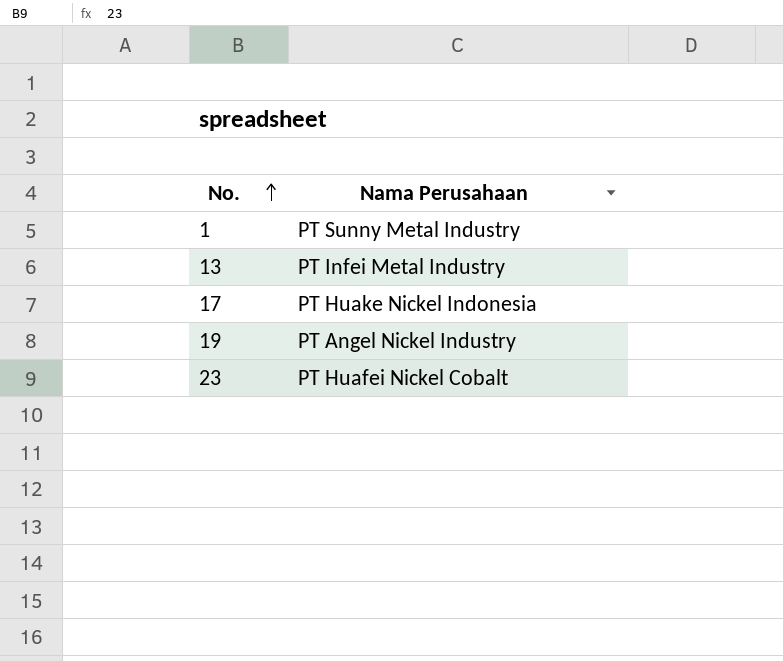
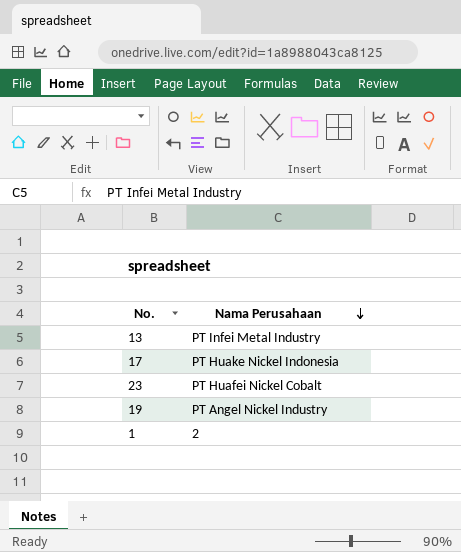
row order: No. ascending -> Nama Perusahaan descending
1 | Nama Perusahaan: PT Sunny Metal Industry -> 2

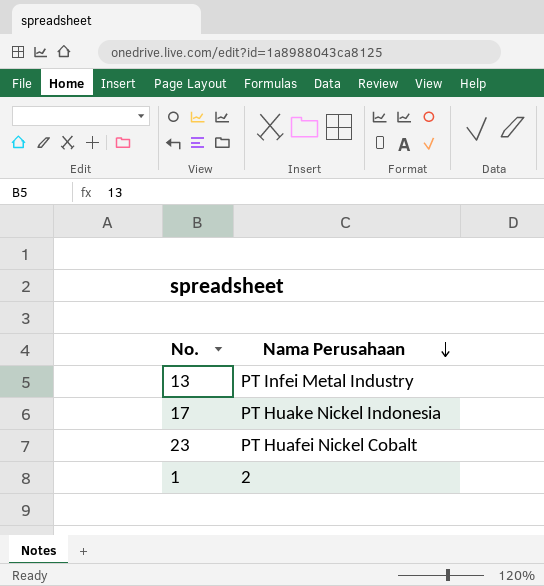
row 19: PT Angel Nickel Industry -> none

